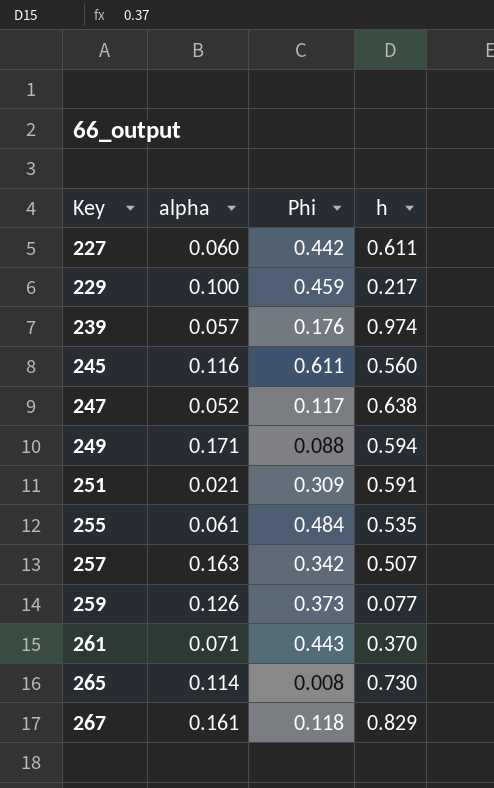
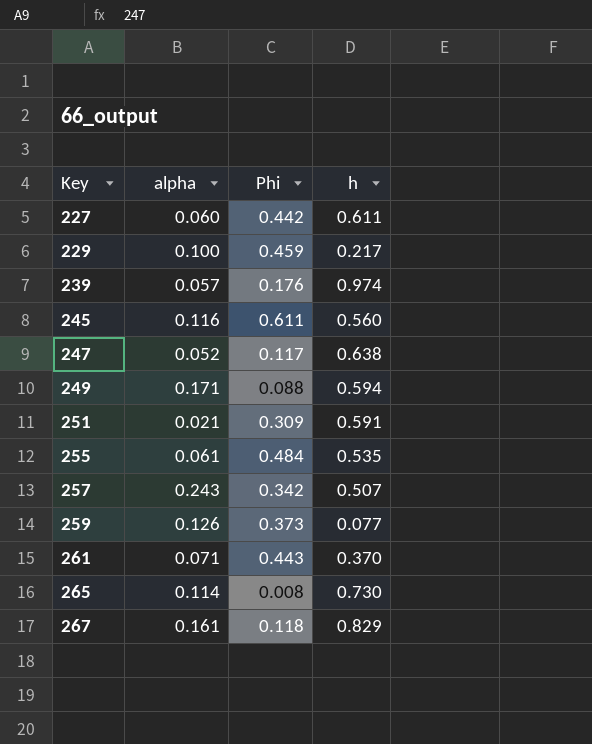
257 | alpha: 0.163 -> 0.243

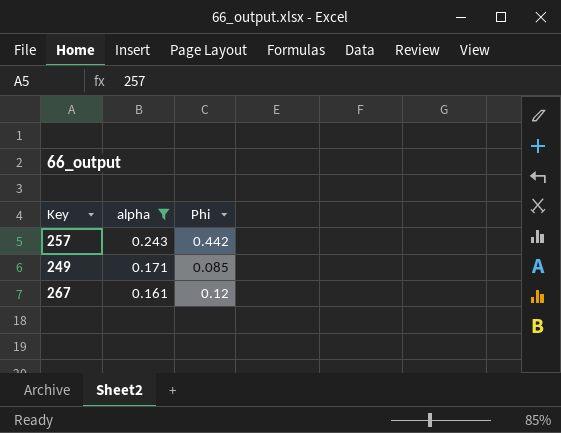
filter: none -> alpha >= 0.161
row order: Key ascending -> alpha descending
column h | position: 4 -> none
257 | Phi: 0.342 -> 0.442
249 | Phi: 0.088 -> 0.085
267 | Phi: 0.118 -> 0.12

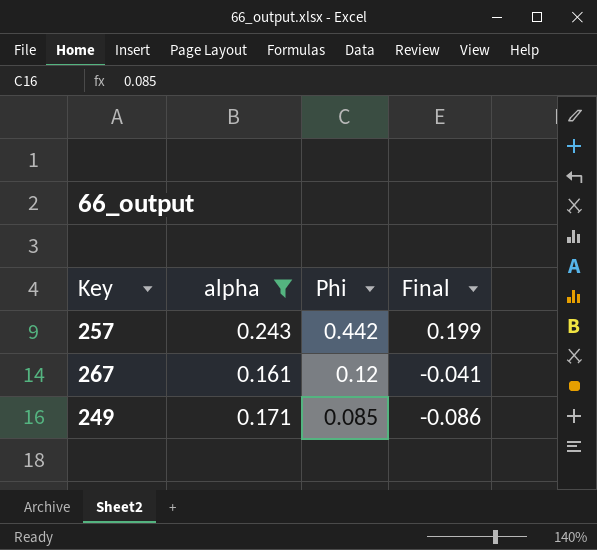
row order: alpha descending -> Phi descending
column Final | formula: none -> [Phi] - [alpha]

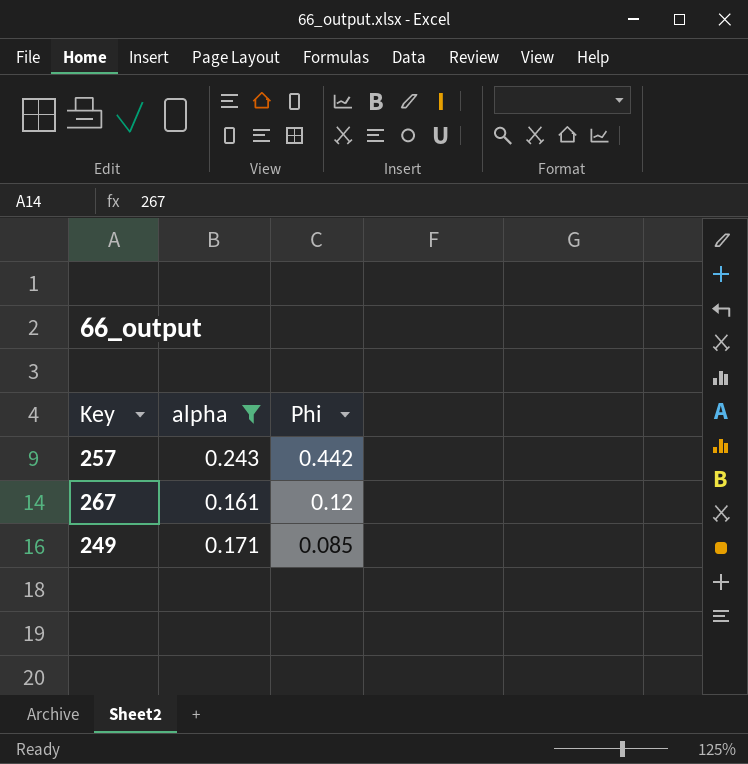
column Final | formula: [Phi] - [alpha] -> none

